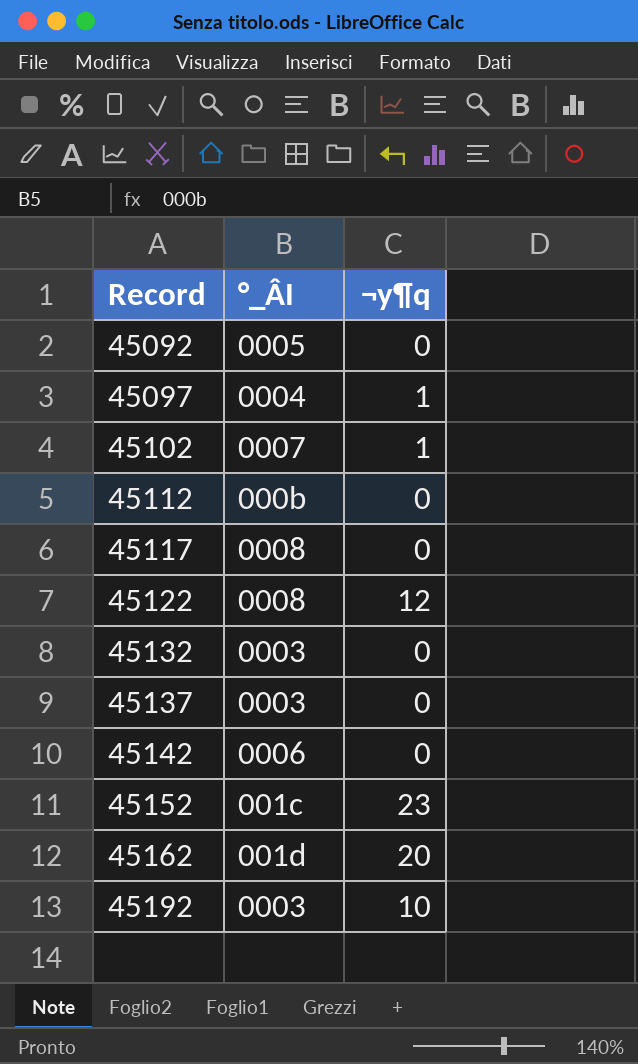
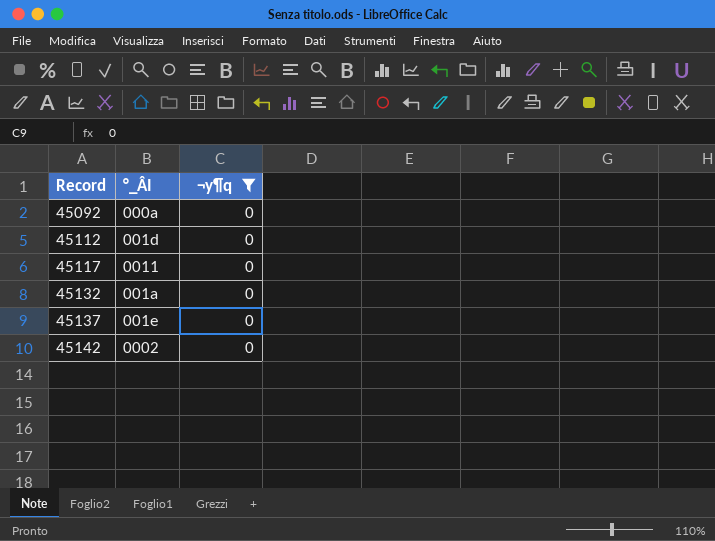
filter: none -> ¬y¶q = 0
45092 | °_ÂI: 0005 -> 000a
45112 | °_ÂI: 000b -> 001d
45117 | °_ÂI: 0008 -> 0011
45132 | °_ÂI: 0003 -> 001a
45137 | °_ÂI: 0003 -> 001e
45142 | °_ÂI: 0006 -> 0002

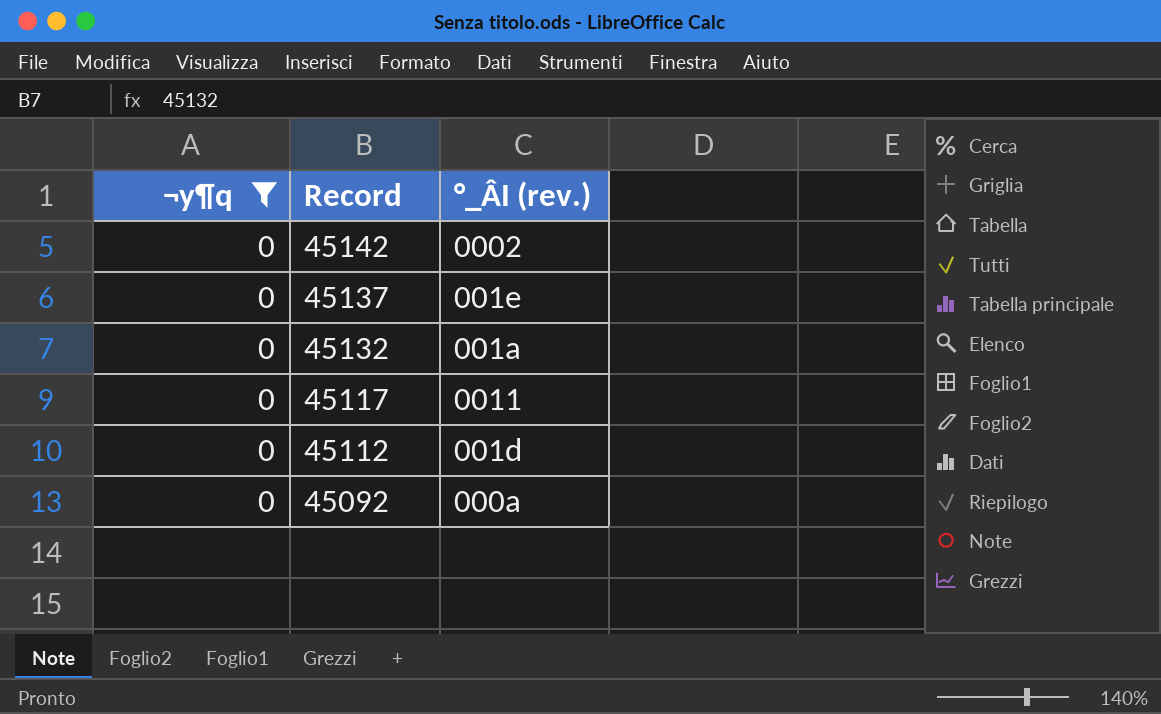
row order: Record ascending -> Record descending
column ¬y¶q | position: 3 -> 1
column name: °_ÂI -> °_ÂI (rev.)

